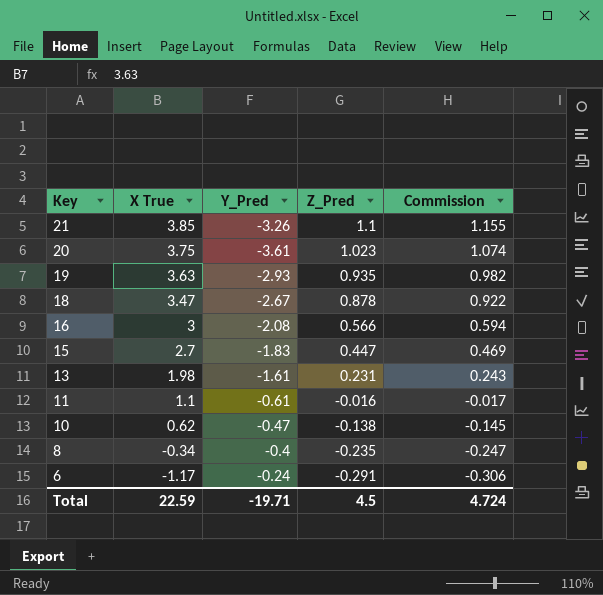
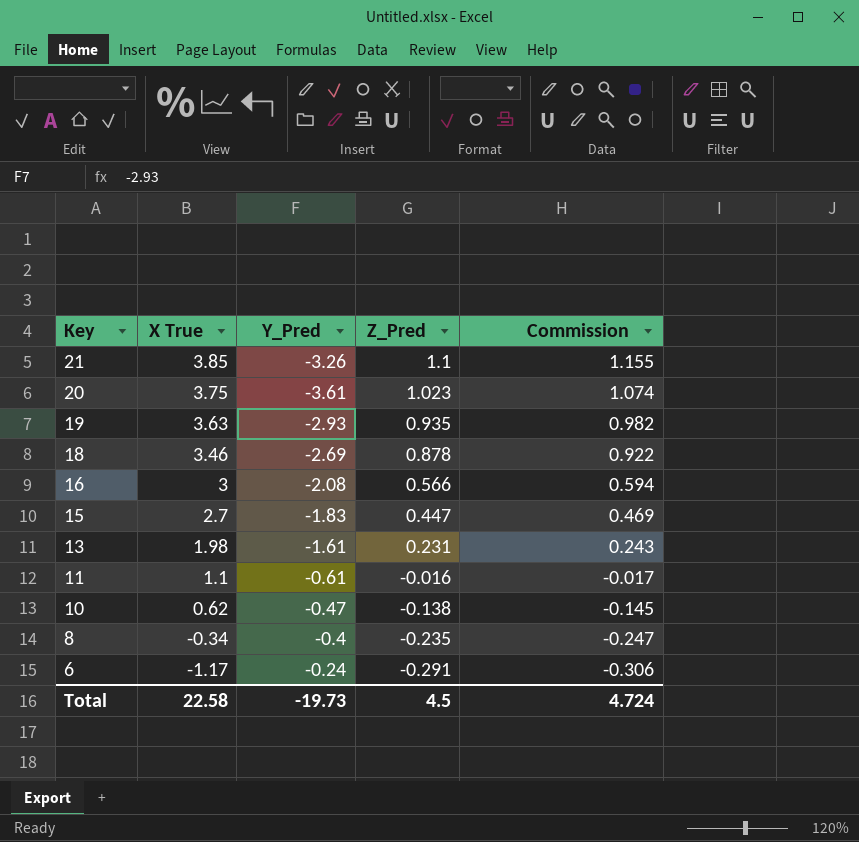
18 | X True: 3.47 -> 3.46
18 | Y_Pred: -2.67 -> -2.69
Total | X True: 22.59 -> 22.58
Total | Y_Pred: -19.71 -> -19.73

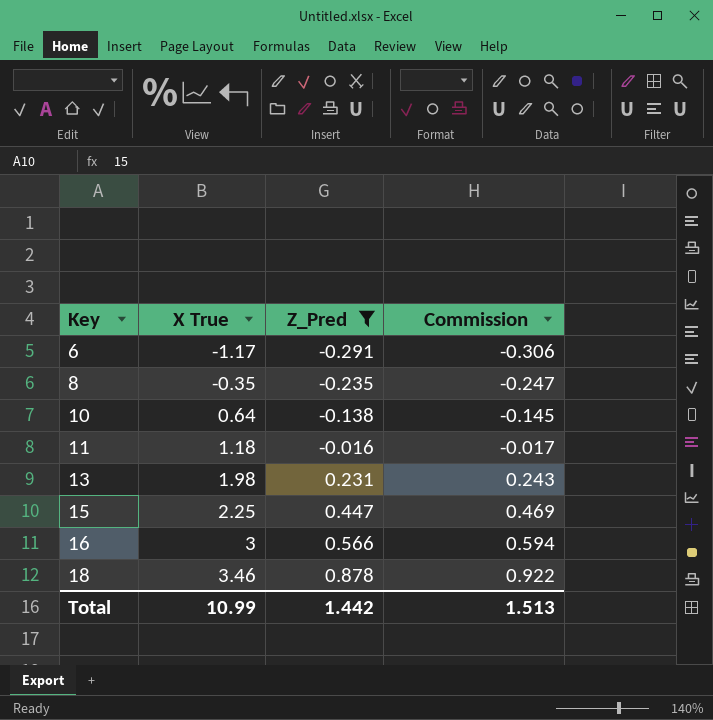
filter: none -> Z_Pred <= 0.878
row order: Key descending -> Key ascending
column Y_Pred | position: 3 -> none
8 | X True: -0.34 -> -0.35
10 | X True: 0.62 -> 0.64
11 | X True: 1.1 -> 1.18
15 | X True: 2.7 -> 2.25
Total | X True: 22.58 -> 10.99
Total | Z_Pred: 4.5 -> 1.442
Total | Commission: 4.724 -> 1.513

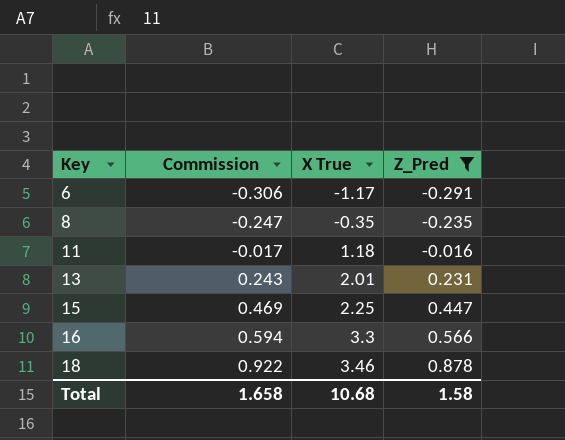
column Commission | position: 4 -> 2
row 10: 0.64 | -0.138 | -0.145 -> none
13 | X True: 1.98 -> 2.01
16 | X True: 3 -> 3.3
Total | Commission: 1.513 -> 1.658
Total | X True: 10.99 -> 10.68
Total | Z_Pred: 1.442 -> 1.58

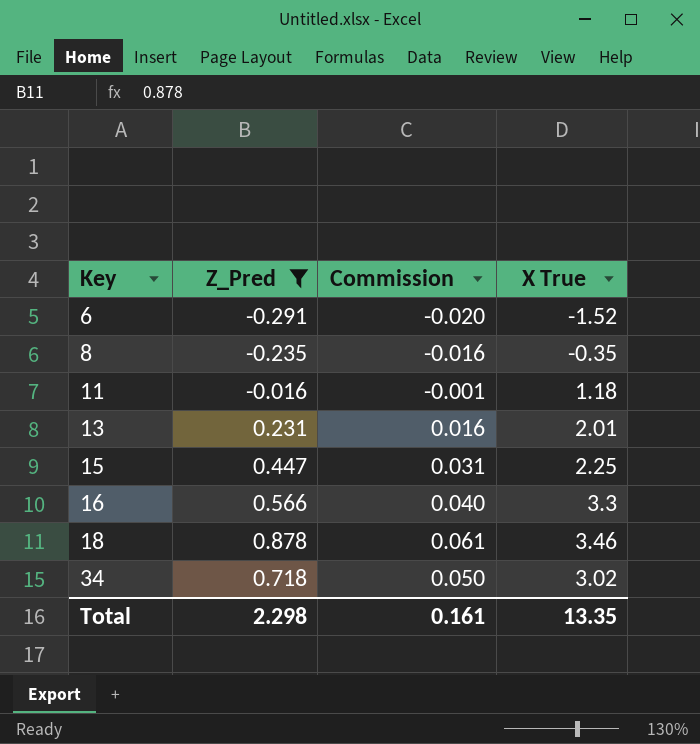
column Z_Pred | position: 4 -> 2
column Commission | formula: [Z_Pred] * 1.05 -> [Z_Pred] * 0.07
6 | X True: -1.17 -> -1.52
row 34: none -> 0.718 | 0.050 | 3.02
Total | Z_Pred: 1.58 -> 2.298
Total | Commission: 1.658 -> 0.161
Total | X True: 10.68 -> 13.35

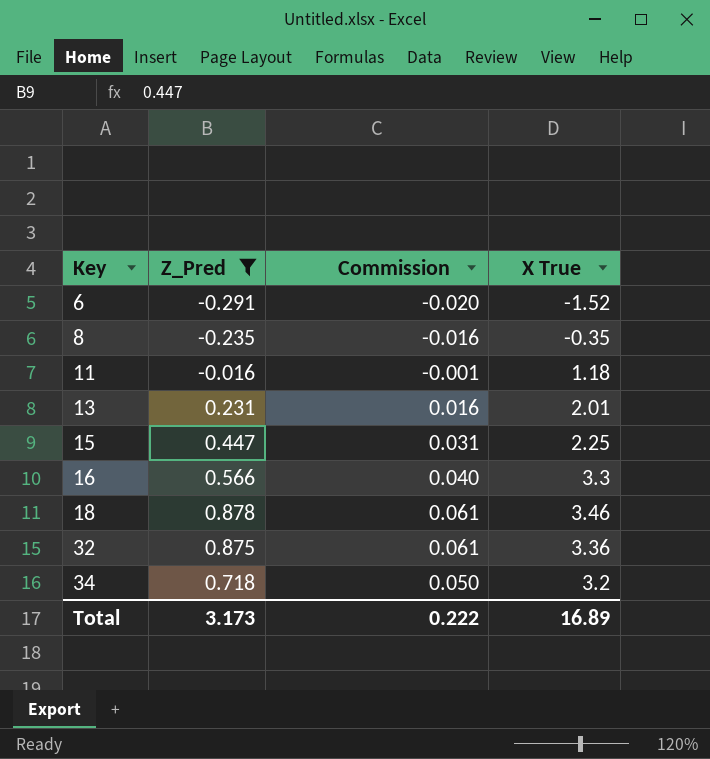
row 32: none -> 0.875 | 0.061 | 3.36
34 | X True: 3.02 -> 3.2
Total | Z_Pred: 2.298 -> 3.173
Total | Commission: 0.161 -> 0.222
Total | X True: 13.35 -> 16.89

